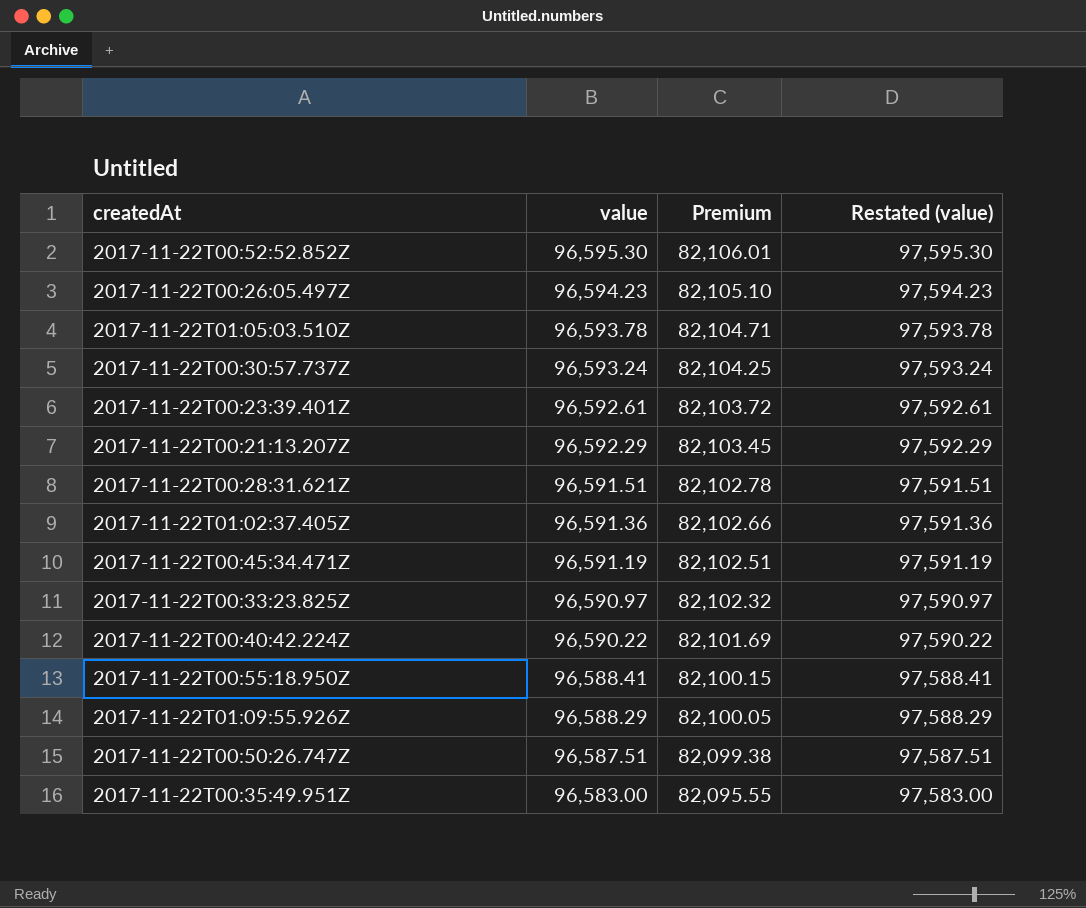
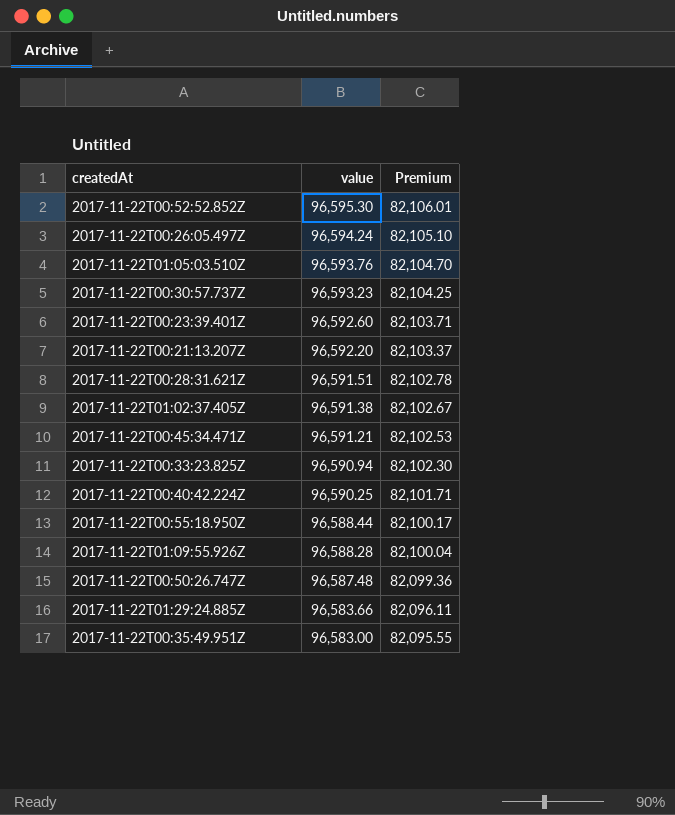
column Restated (value) | formula: [value] + 1000 -> none
2017-11-22T00:26:05.497Z | value: 96,594.23 -> 96,594.24
2017-11-22T01:05:03.510Z | value: 96,593.78 -> 96,593.76
2017-11-22T01:05:03.510Z | Premium: 82,104.71 -> 82,104.70
2017-11-22T00:30:57.737Z | value: 96,593.24 -> 96,593.23
2017-11-22T00:23:39.401Z | value: 96,592.61 -> 96,592.60
2017-11-22T00:23:39.401Z | Premium: 82,103.72 -> 82,103.71
2017-11-22T00:21:13.207Z | value: 96,592.29 -> 96,592.20
2017-11-22T00:21:13.207Z | Premium: 82,103.45 -> 82,103.37
2017-11-22T01:02:37.405Z | value: 96,591.36 -> 96,591.38
2017-11-22T01:02:37.405Z | Premium: 82,102.66 -> 82,102.67
2017-11-22T00:45:34.471Z | value: 96,591.19 -> 96,591.21
2017-11-22T00:45:34.471Z | Premium: 82,102.51 -> 82,102.53
2017-11-22T00:33:23.825Z | value: 96,590.97 -> 96,590.94
2017-11-22T00:33:23.825Z | Premium: 82,102.32 -> 82,102.30
2017-11-22T00:40:42.224Z | value: 96,590.22 -> 96,590.25
2017-11-22T00:40:42.224Z | Premium: 82,101.69 -> 82,101.71
2017-11-22T00:55:18.950Z | value: 96,588.41 -> 96,588.44
2017-11-22T00:55:18.950Z | Premium: 82,100.15 -> 82,100.17
2017-11-22T01:09:55.926Z | value: 96,588.29 -> 96,588.28
2017-11-22T01:09:55.926Z | Premium: 82,100.05 -> 82,100.04
2017-11-22T00:50:26.747Z | value: 96,587.51 -> 96,587.48
2017-11-22T00:50:26.747Z | Premium: 82,099.38 -> 82,099.36
row 2017-11-22T01:29:24.885Z: none -> 96,583.66 | 82,096.11

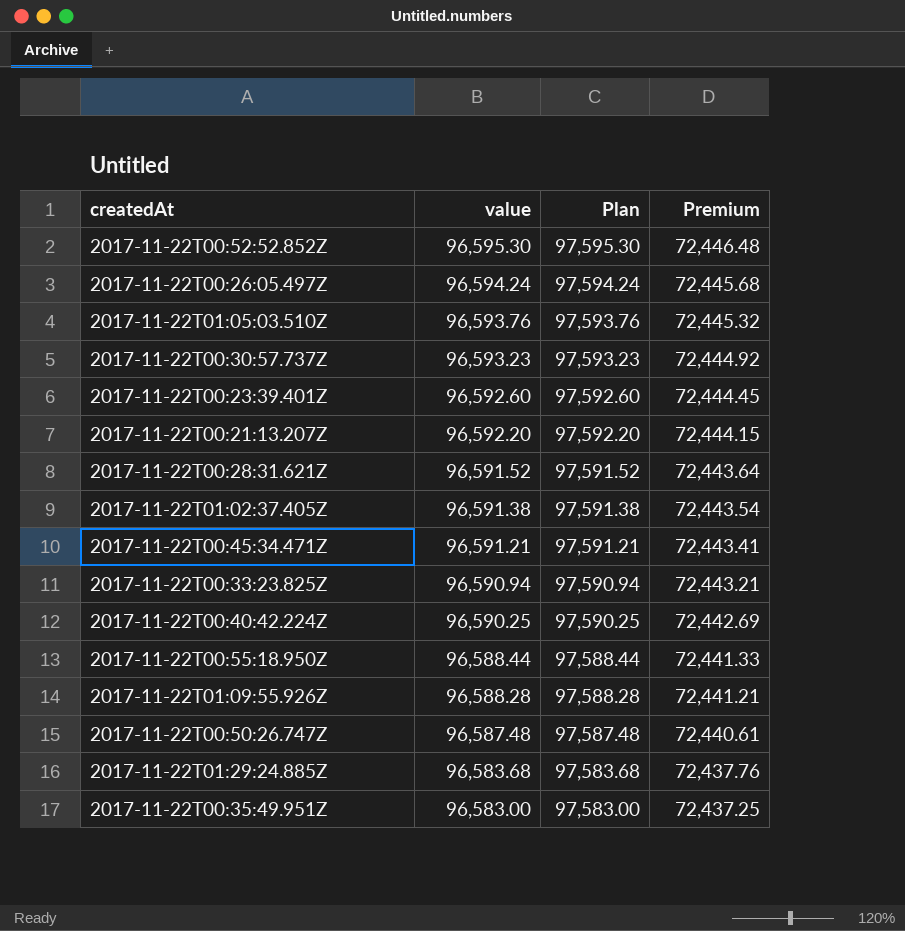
column Plan | formula: none -> [value] + 1000
column Premium | formula: [value] * 0.85 -> [value] * 0.75
2017-11-22T00:28:31.621Z | value: 96,591.51 -> 96,591.52
2017-11-22T01:29:24.885Z | value: 96,583.66 -> 96,583.68

